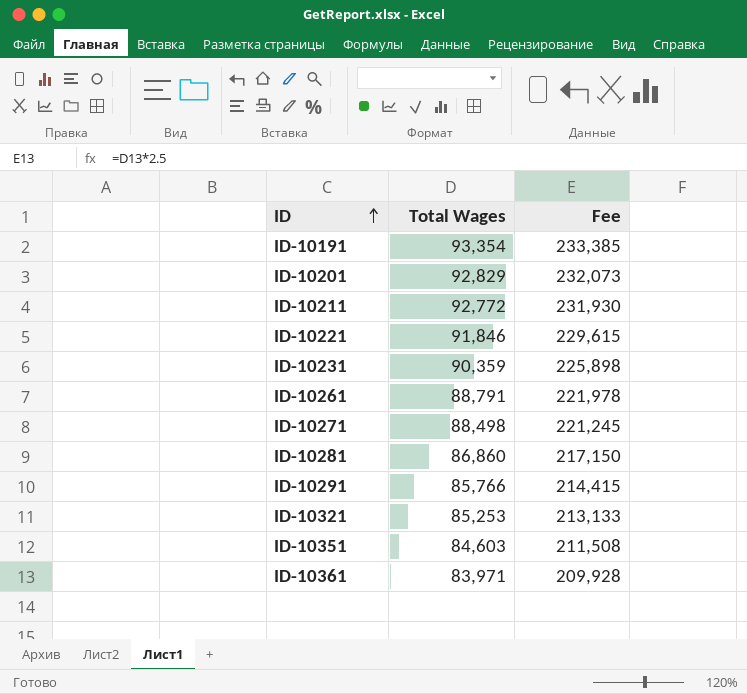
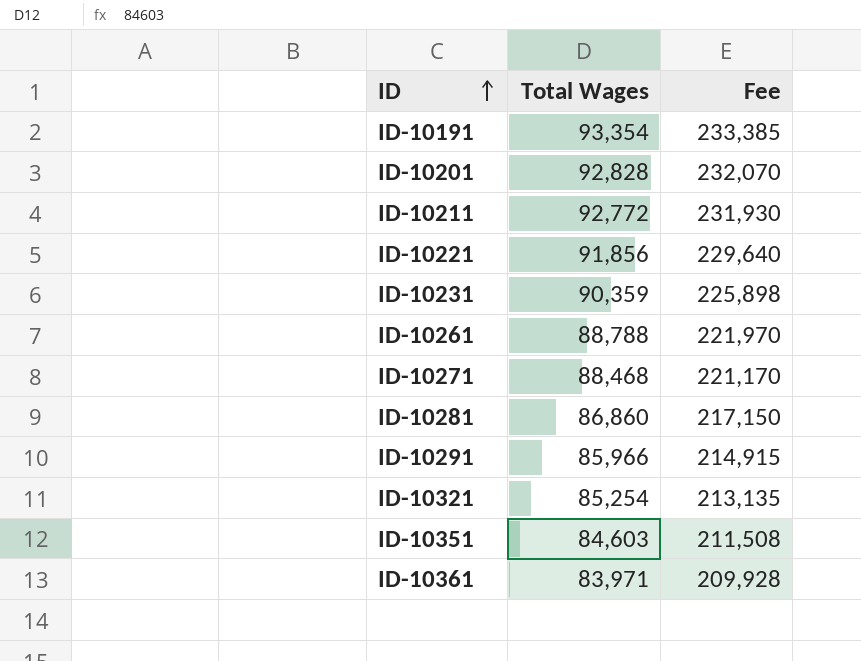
ID-10201 | Total Wages: 92,829 -> 92,828
ID-10201 | Fee: 232,073 -> 232,070
ID-10221 | Total Wages: 91,846 -> 91,856
ID-10221 | Fee: 229,615 -> 229,640
ID-10261 | Total Wages: 88,791 -> 88,788
ID-10261 | Fee: 221,978 -> 221,970
ID-10271 | Total Wages: 88,498 -> 88,468
ID-10271 | Fee: 221,245 -> 221,170
ID-10291 | Total Wages: 85,766 -> 85,966
ID-10291 | Fee: 214,415 -> 214,915
ID-10321 | Total Wages: 85,253 -> 85,254
ID-10321 | Fee: 213,133 -> 213,135

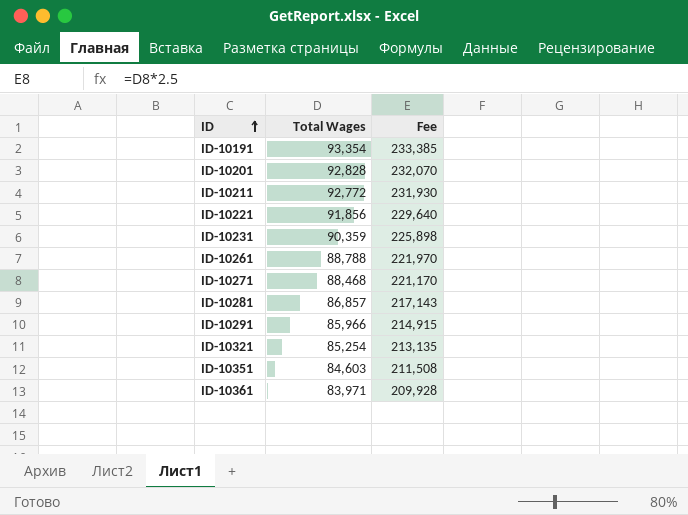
ID-10281 | Total Wages: 86,860 -> 86,857
ID-10281 | Fee: 217,150 -> 217,143

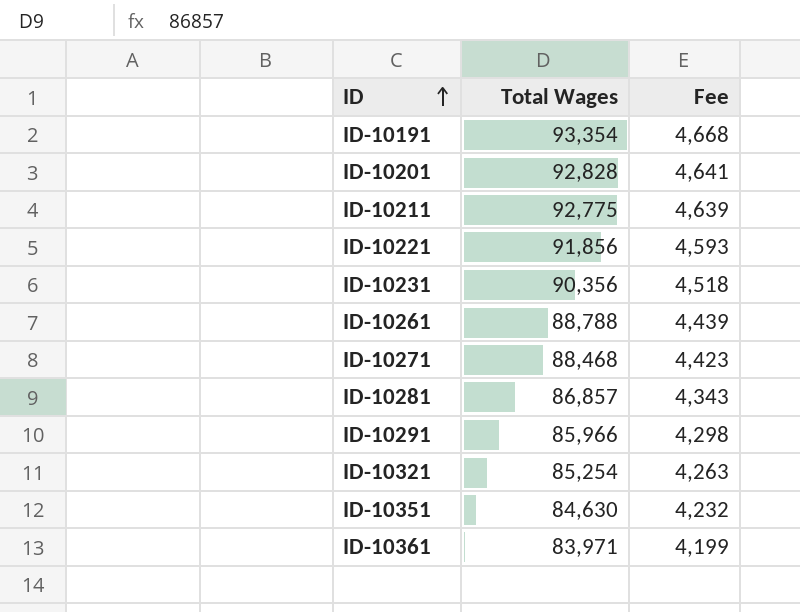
column Fee | formula: [Total Wages] * 2.5 -> [Total Wages] * 0.05
ID-10211 | Total Wages: 92,772 -> 92,775
ID-10231 | Total Wages: 90,359 -> 90,356
ID-10351 | Total Wages: 84,603 -> 84,630

